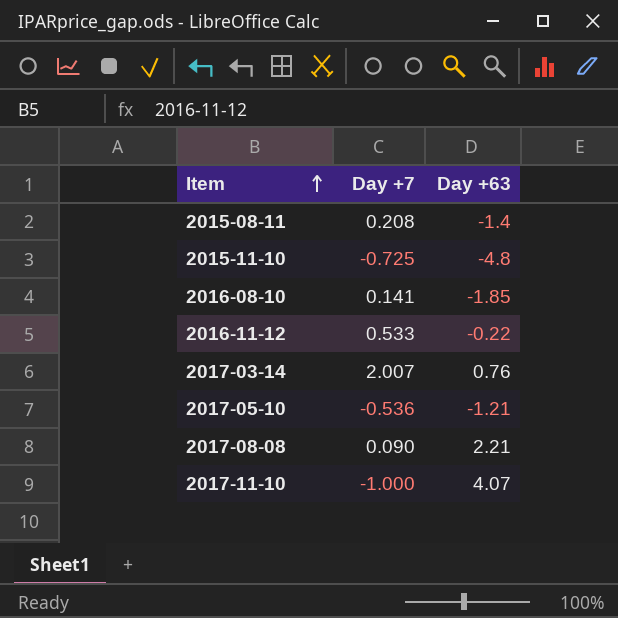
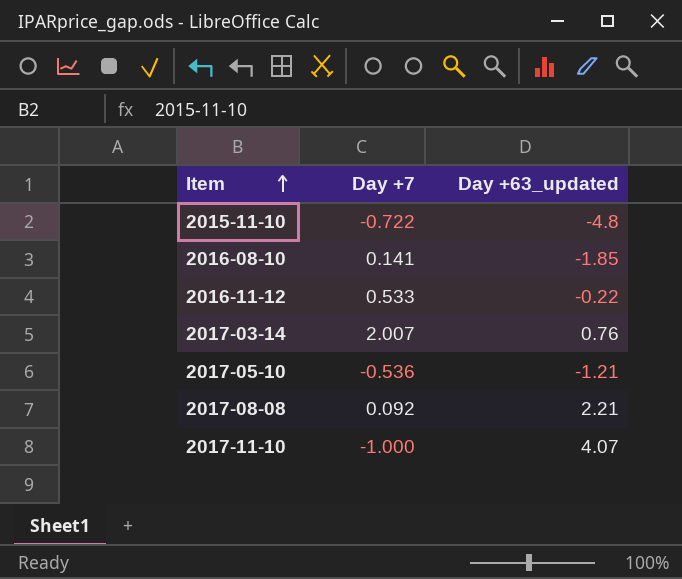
column name: Day +63 -> Day +63_updated
row 2015-08-11: 0.208 | -1.4 -> none
2015-11-10 | Day +7: -0.725 -> -0.722
2017-08-08 | Day +7: 0.090 -> 0.092

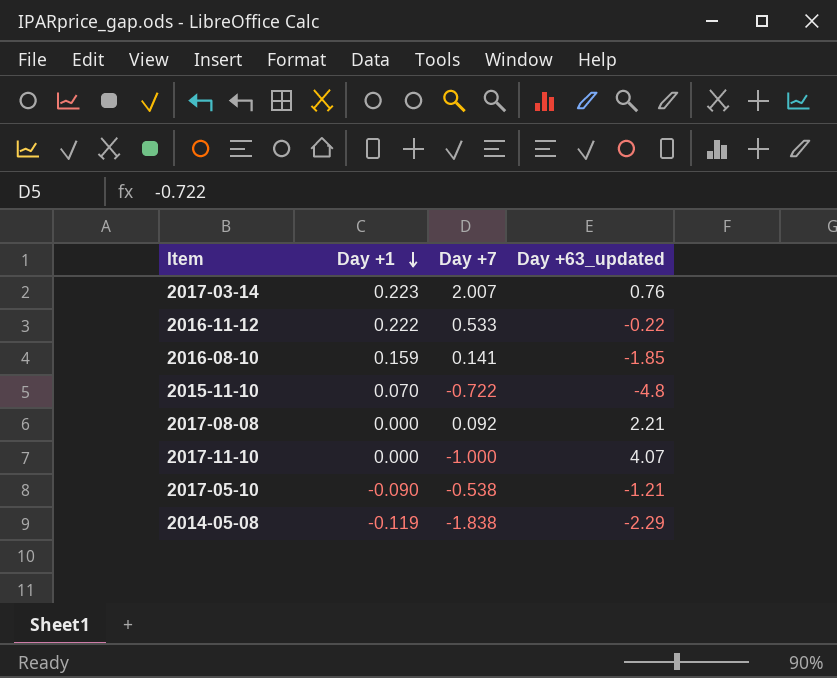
row order: Item ascending -> Day +1 descending
column Day +1 | position: none -> 2
2017-05-10 | Day +7: -0.536 -> -0.538
row 2014-05-08: none -> -0.119 | -1.838 | -2.29

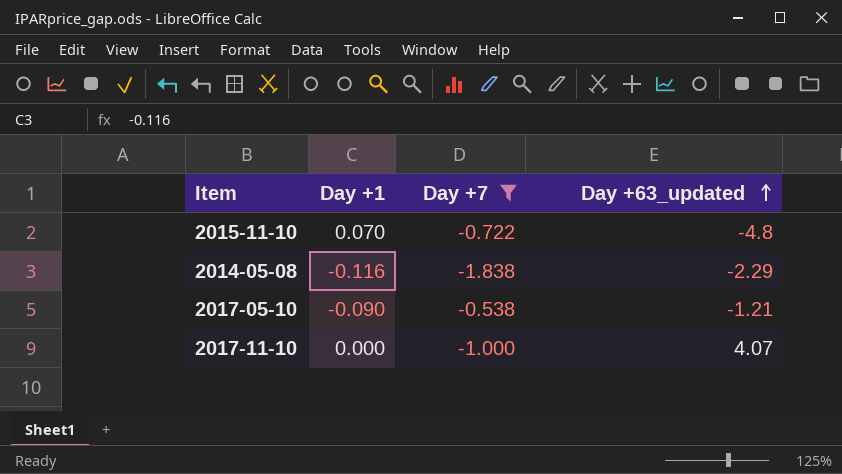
filter: none -> Day +7 <= -0.538
row order: Day +1 descending -> Day +63_updated ascending
2014-05-08 | Day +1: -0.119 -> -0.116

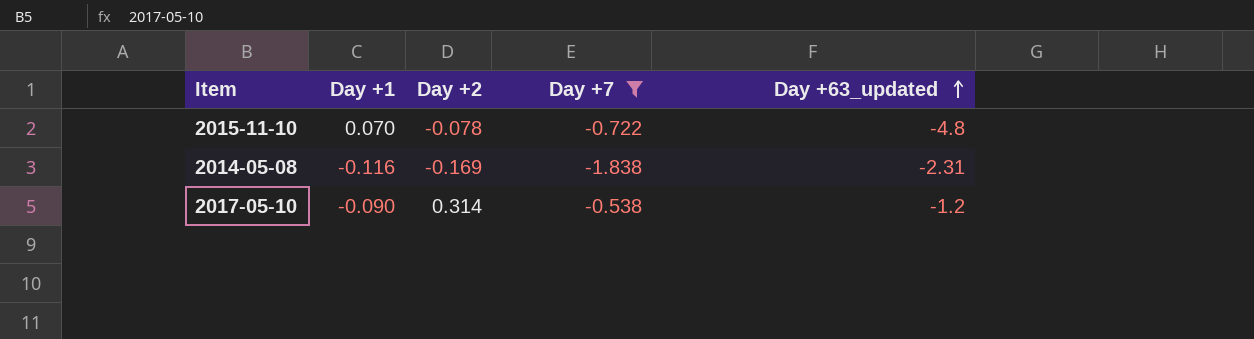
column Day +2 | position: none -> 3
row 2017-11-10: 0.000 | -1.000 | 4.07 -> none
2014-05-08 | Day +63_updated: -2.29 -> -2.31
2017-05-10 | Day +63_updated: -1.21 -> -1.2

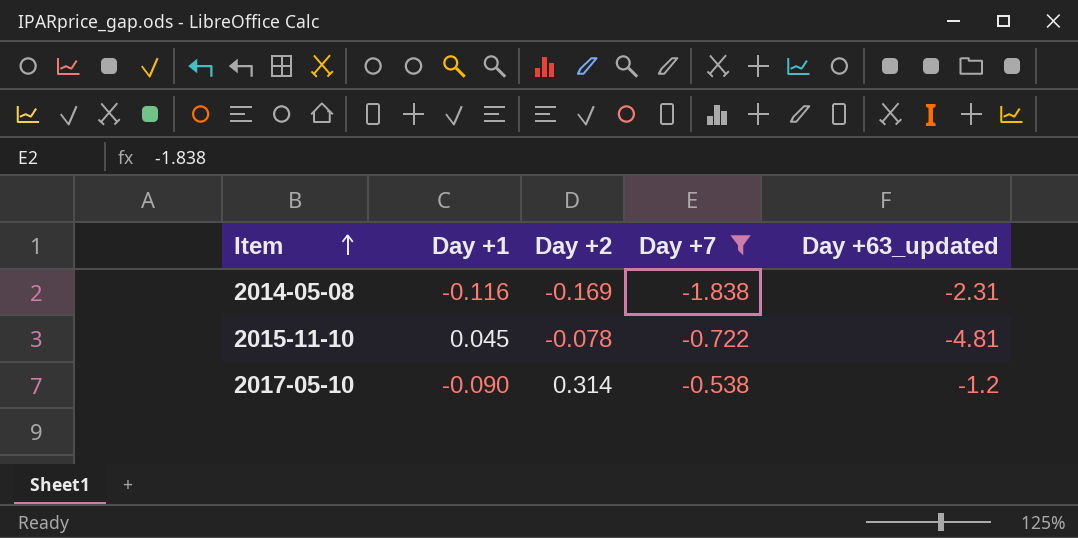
row order: Day +63_updated ascending -> Item ascending
2015-11-10 | Day +1: 0.070 -> 0.045
2015-11-10 | Day +63_updated: -4.8 -> -4.81

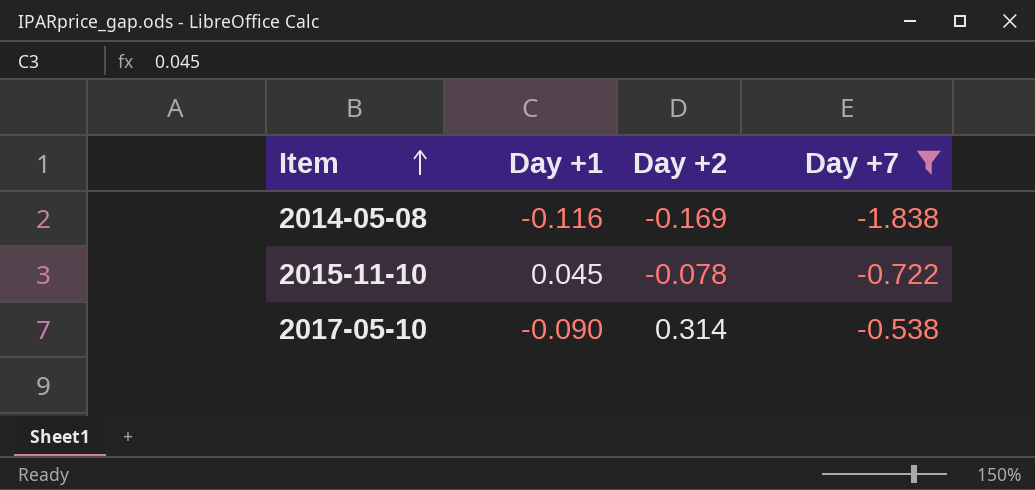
column Day +63_updated | position: 5 -> none

